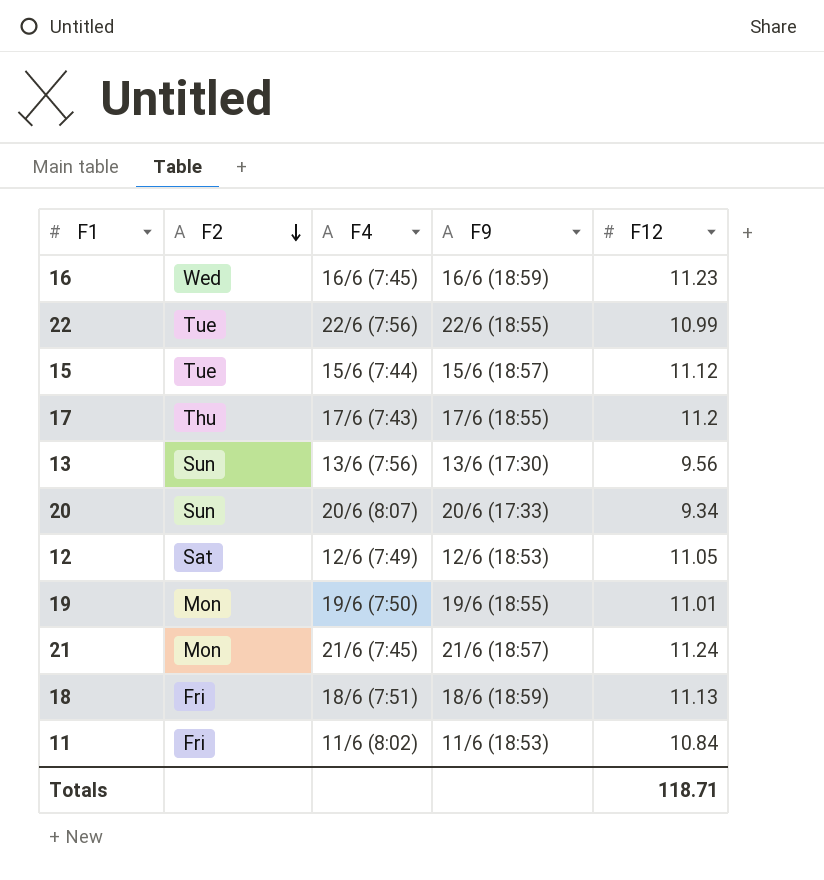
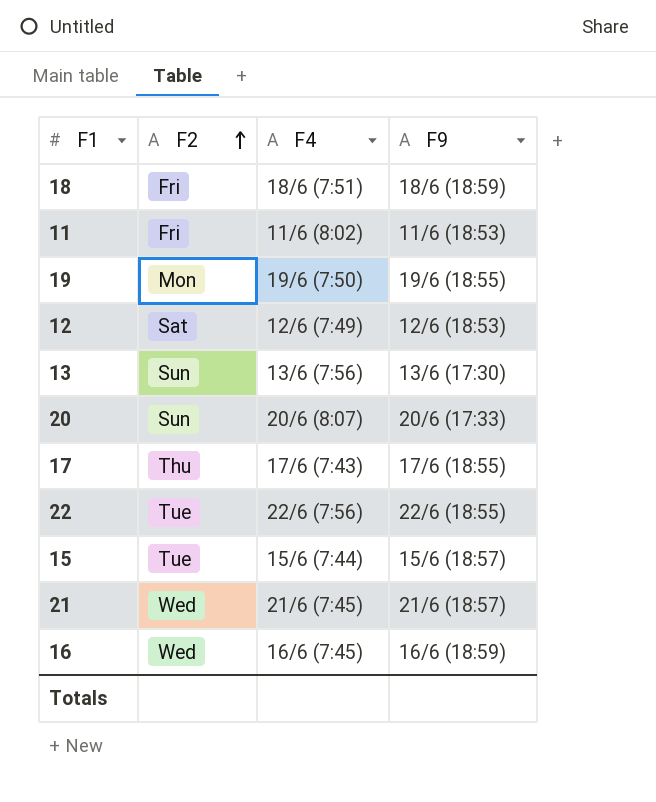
row order: F2 descending -> F2 ascending
column F12 | position: 5 -> none
21 | F2: Mon -> Wed

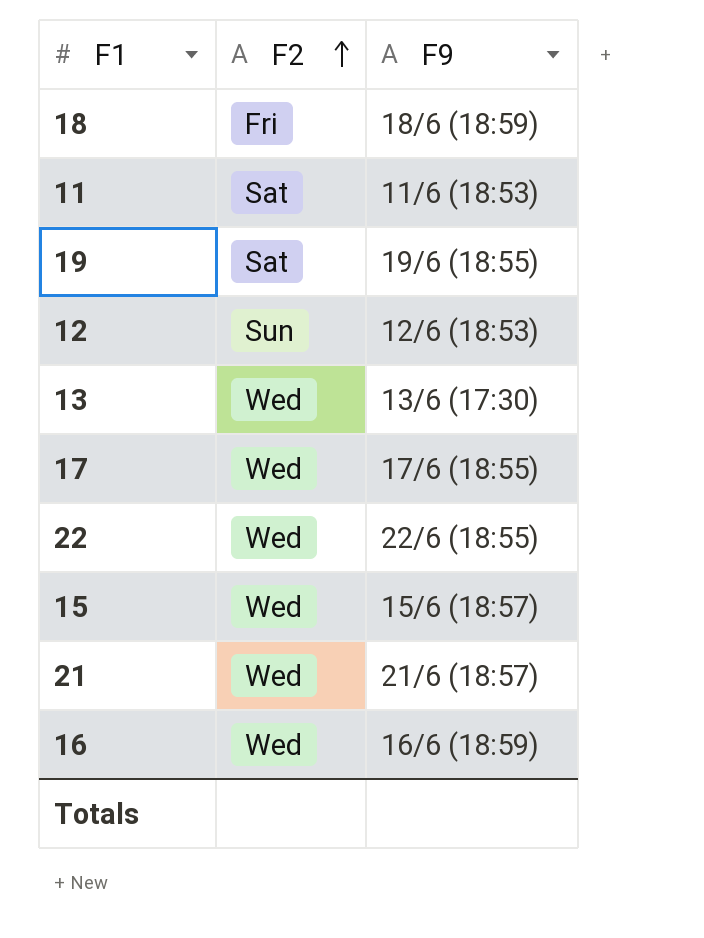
column F4 | position: 3 -> none
row 20: Sun | 20/6 (8:07) | 20/6 (17:33) -> none
11 | F2: Fri -> Sat
19 | F2: Mon -> Sat
12 | F2: Sat -> Sun
13 | F2: Sun -> Wed
17 | F2: Thu -> Wed
22 | F2: Tue -> Wed
15 | F2: Tue -> Wed

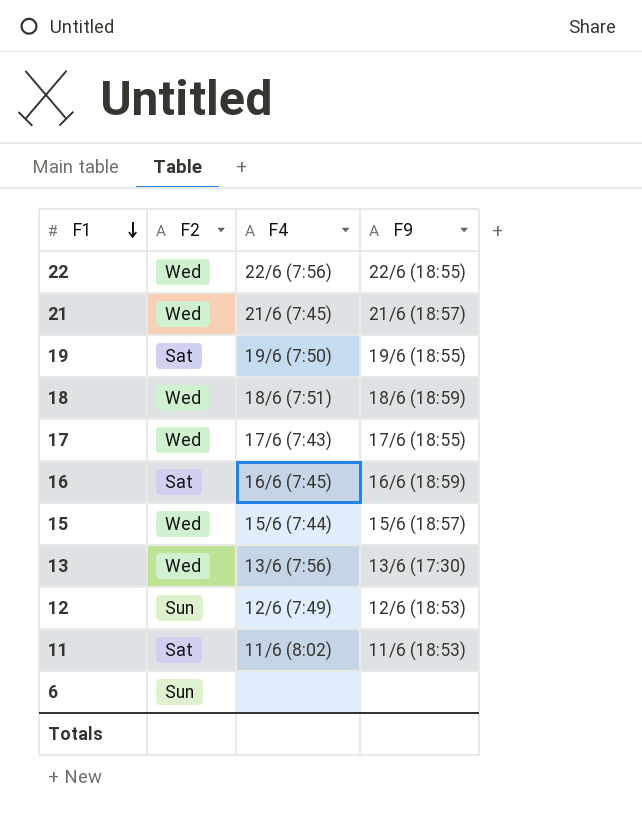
row order: F2 ascending -> F1 descending
column F4 | position: none -> 3
18 | F2: Fri -> Wed
16 | F2: Wed -> Sat
row 6: none -> Sun | none | none

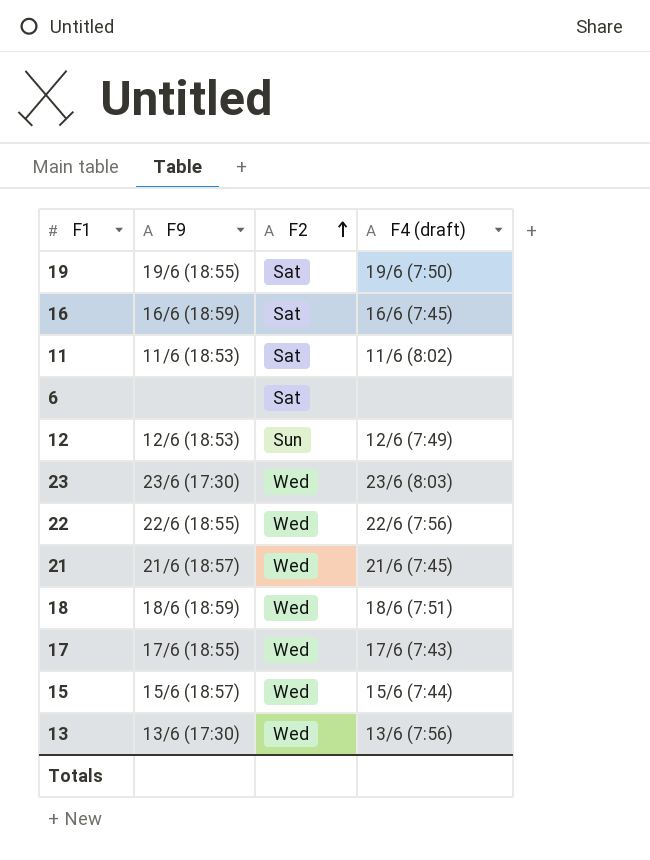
row order: F1 descending -> F2 ascending
column F9 | position: 4 -> 2
column name: F4 -> F4 (draft)
6 | F2: Sun -> Sat
row 23: none -> 23/6 (17:30) | Wed | 23/6 (8:03)

